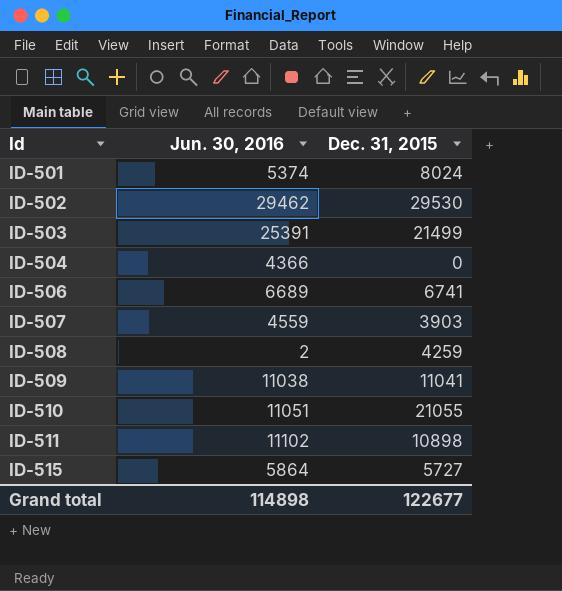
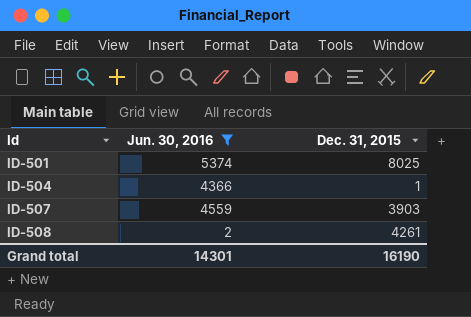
filter: none -> Jun. 30, 2016 <= 5374
ID-501 | Dec. 31, 2015: 8024 -> 8025
ID-504 | Dec. 31, 2015: 0 -> 1
ID-508 | Dec. 31, 2015: 4259 -> 4261
Grand total | Jun. 30, 2016: 114898 -> 14301
Grand total | Dec. 31, 2015: 122677 -> 16190

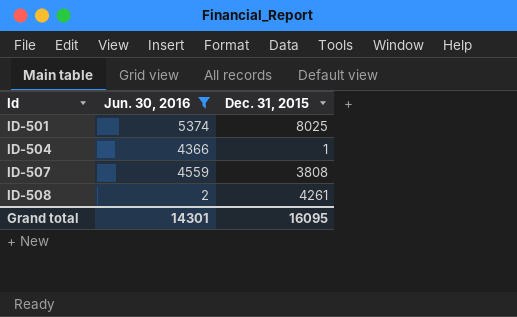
ID-507 | Dec. 31, 2015: 3903 -> 3808
Grand total | Dec. 31, 2015: 16190 -> 16095

